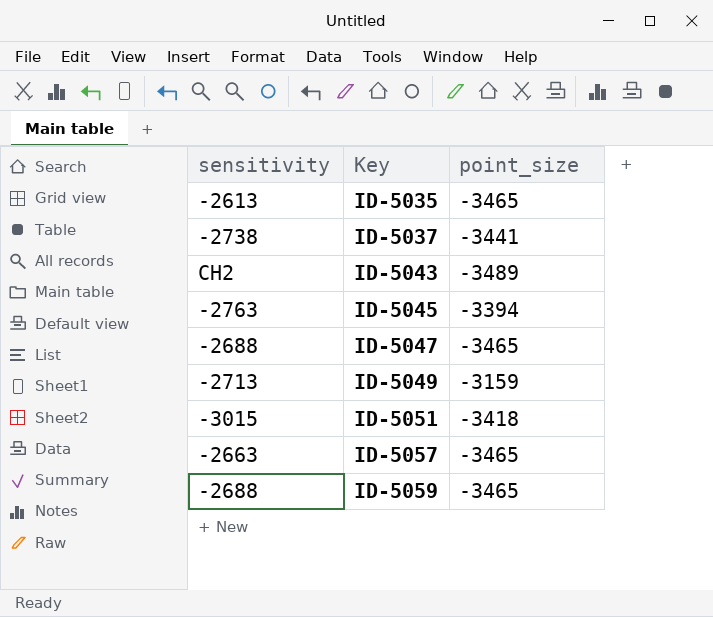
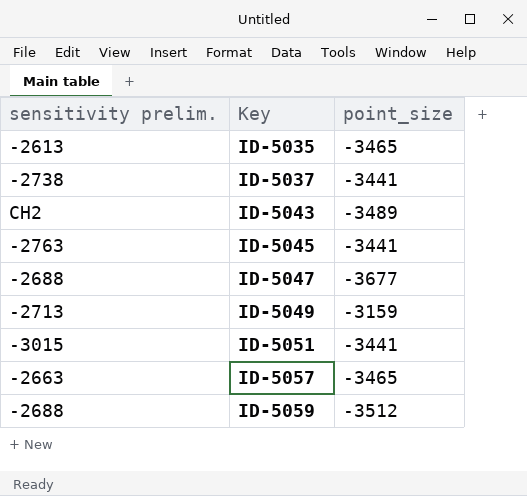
column name: sensitivity -> sensitivity prelim.
ID-5045 | point_size: -3394 -> -3441
ID-5047 | point_size: -3465 -> -3677
ID-5051 | point_size: -3418 -> -3441
ID-5059 | point_size: -3465 -> -3512

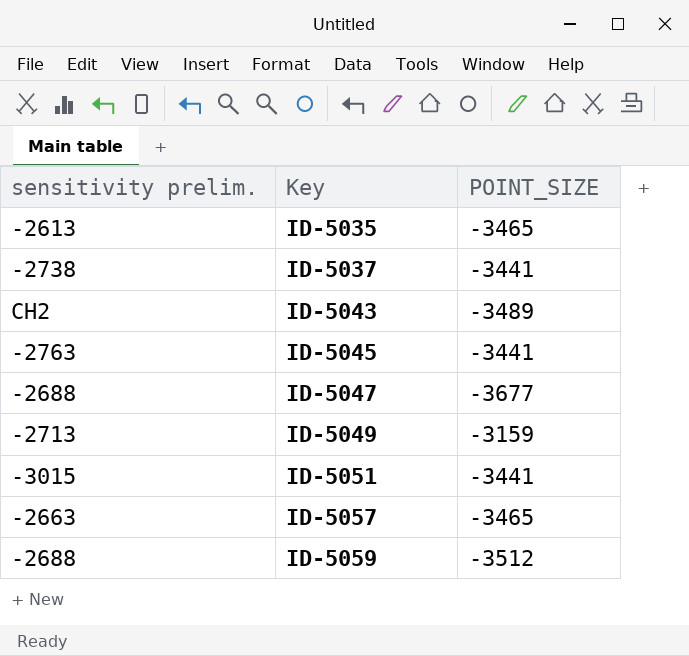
column name: point_size -> POINT_SIZE

